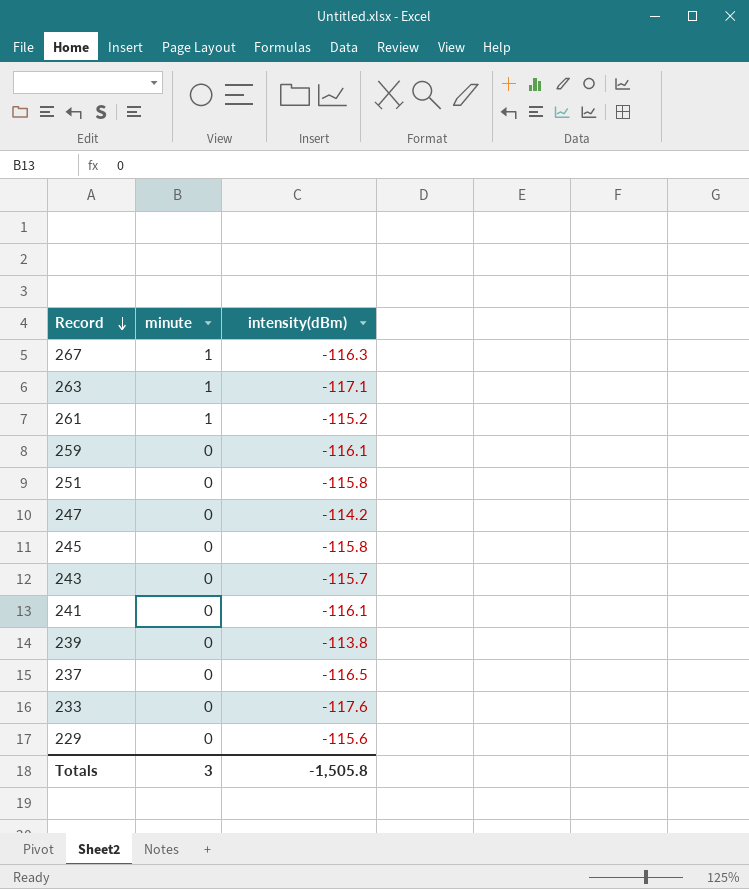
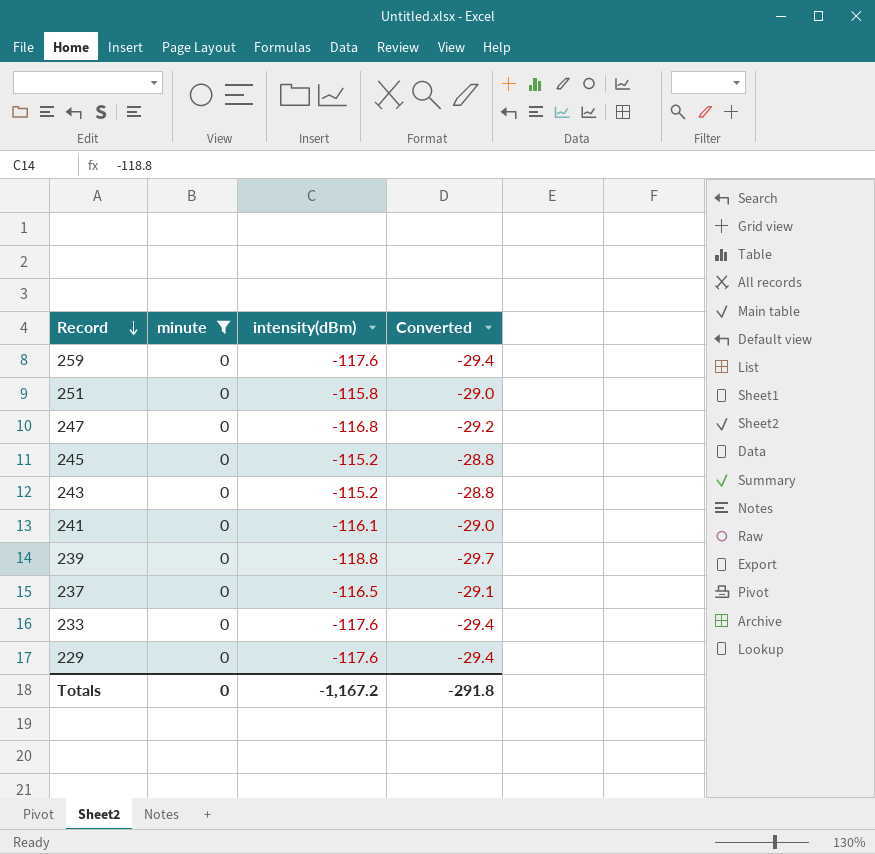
filter: none -> minute = 0
column Converted | formula: none -> [intensity(dBm)] * 0.25
259 | intensity(dBm): -116.1 -> -117.6
247 | intensity(dBm): -114.2 -> -116.8
245 | intensity(dBm): -115.8 -> -115.2
243 | intensity(dBm): -115.7 -> -115.2
239 | intensity(dBm): -113.8 -> -118.8
229 | intensity(dBm): -115.6 -> -117.6
Totals | minute: 3 -> 0
Totals | intensity(dBm): -1,505.8 -> -1,167.2

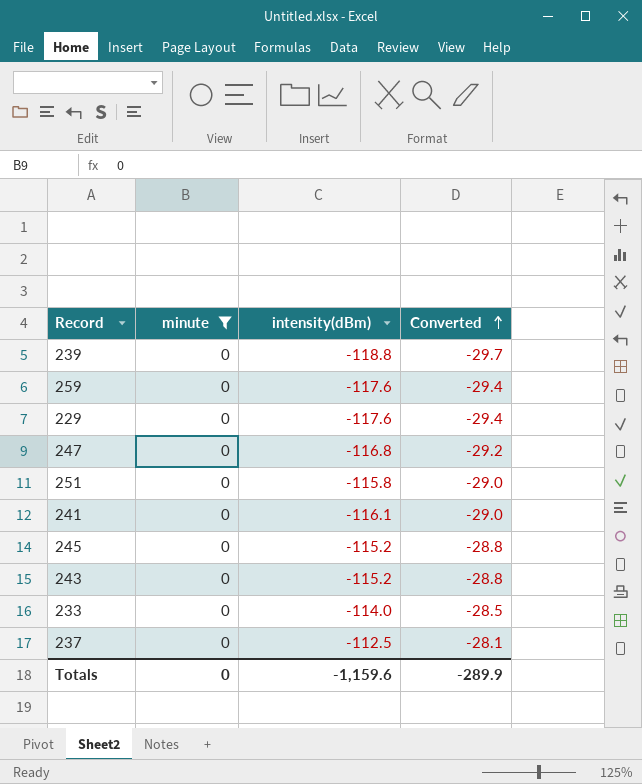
row order: Record descending -> Converted ascending
233 | intensity(dBm): -117.6 -> -114.0
233 | Converted: -29.4 -> -28.5
237 | intensity(dBm): -116.5 -> -112.5
237 | Converted: -29.1 -> -28.1
Totals | intensity(dBm): -1,167.2 -> -1,159.6
Totals | Converted: -291.8 -> -289.9

